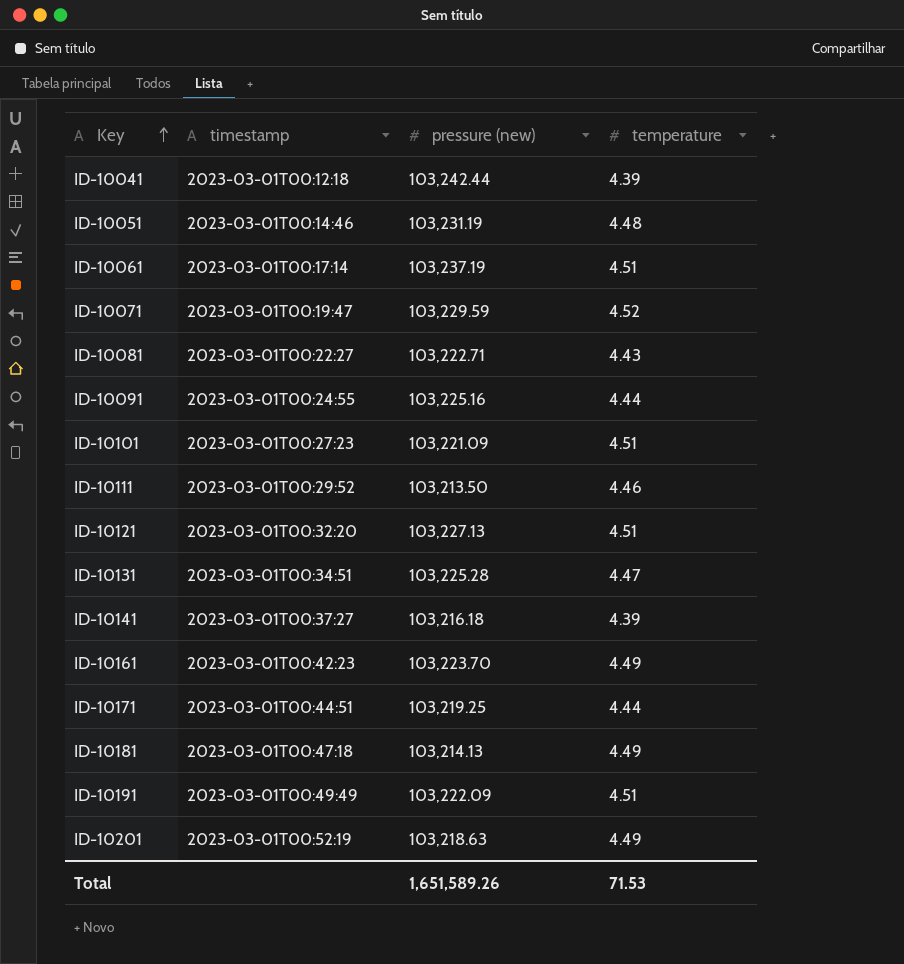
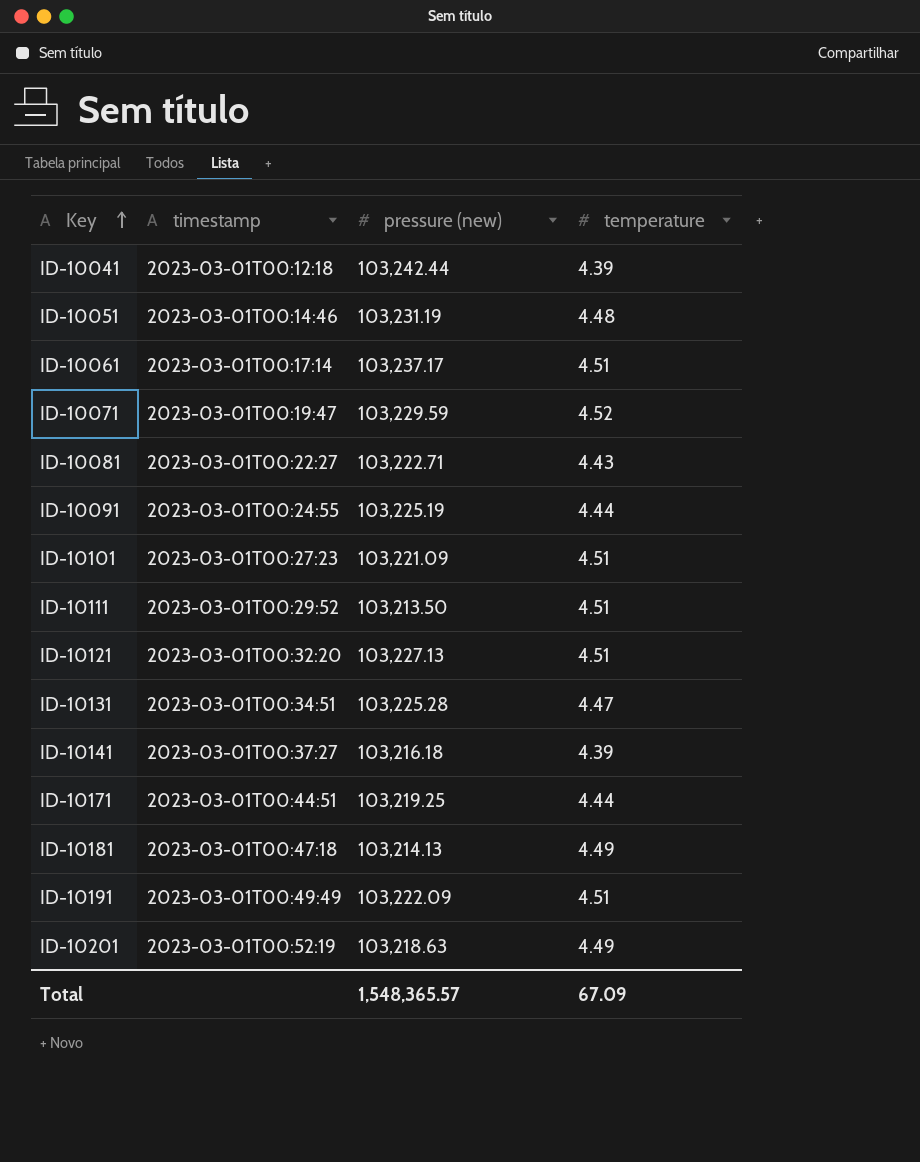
row ID-10161: 2023-03-01T00:42:23 | 103,223.70 | 4.49 -> none
ID-10061 | pressure (new): 103,237.19 -> 103,237.17
ID-10091 | pressure (new): 103,225.16 -> 103,225.19
ID-10111 | temperature: 4.46 -> 4.51
Total | pressure (new): 1,651,589.26 -> 1,548,365.57
Total | temperature: 71.53 -> 67.09

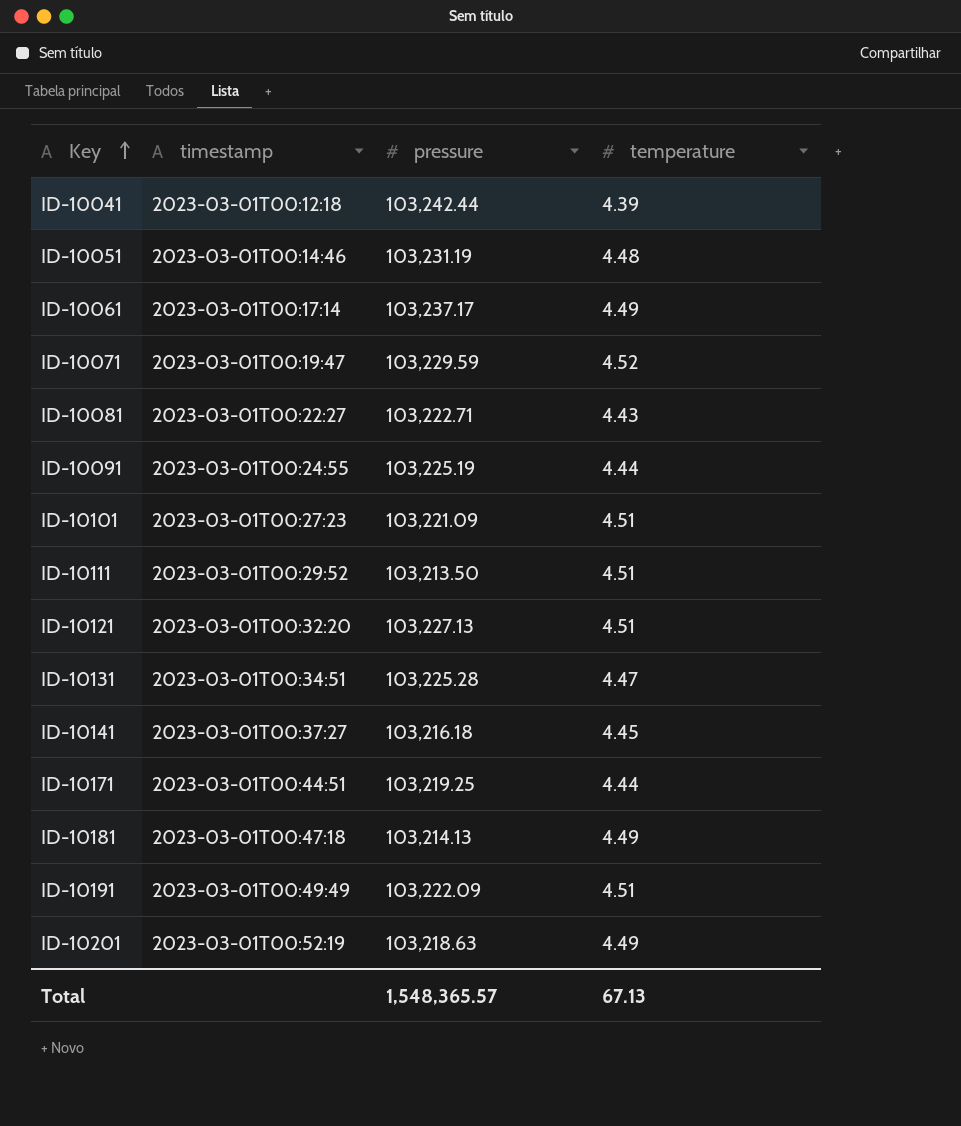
column name: pressure (new) -> pressure
ID-10061 | temperature: 4.51 -> 4.49
ID-10141 | temperature: 4.39 -> 4.45
Total | temperature: 67.09 -> 67.13

